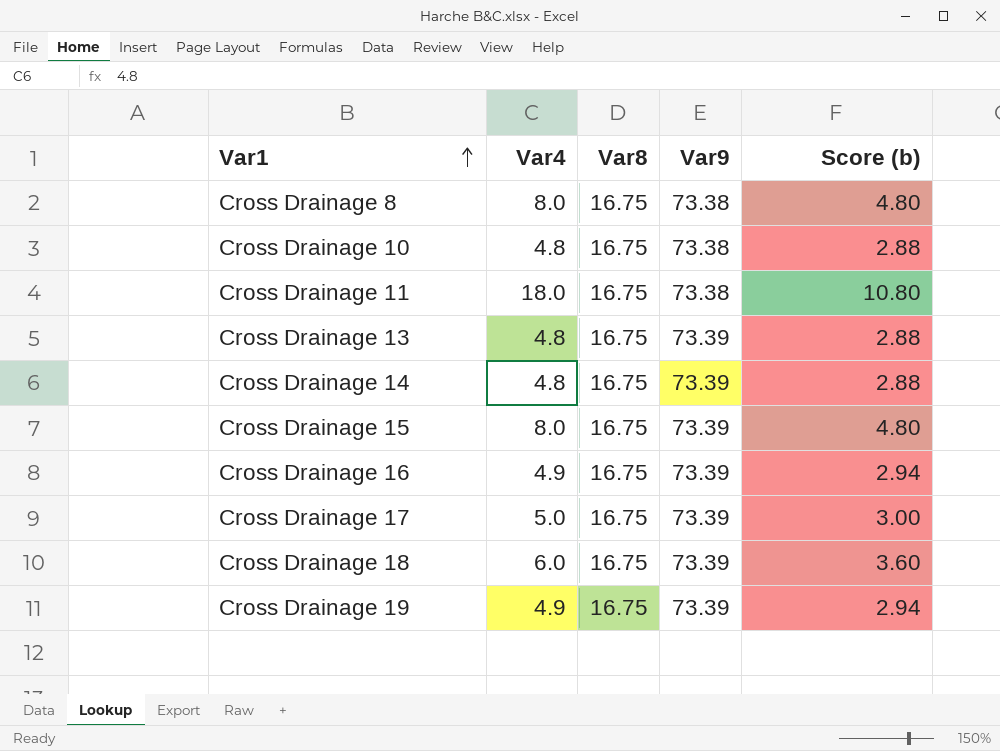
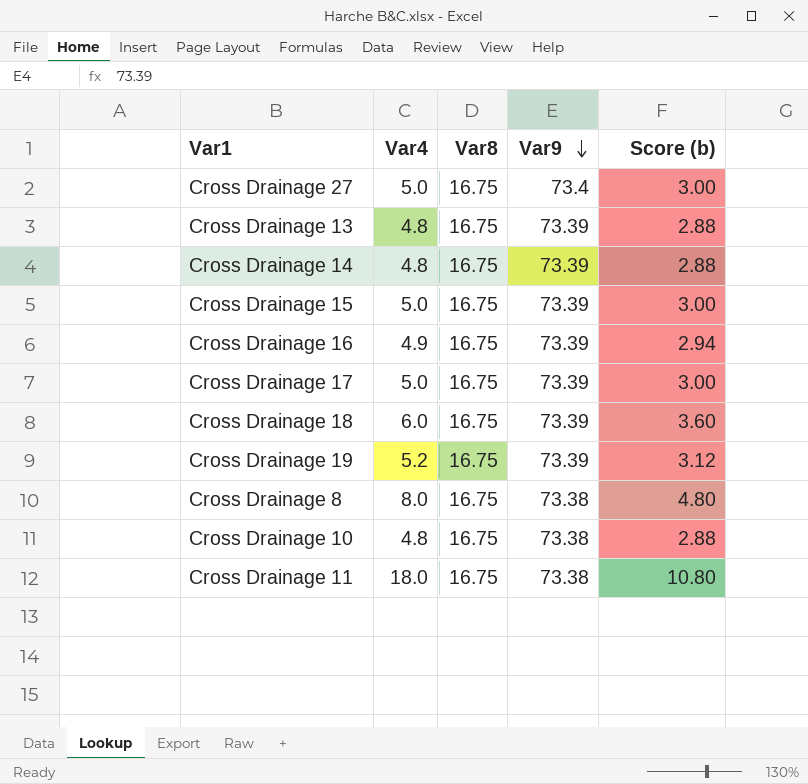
row order: Var1 ascending -> Var9 descending
row Cross Drainage 27: none -> 5.0 | 16.75 | 73.4 | 3.00
Cross Drainage 15 | Var4: 8.0 -> 5.0
Cross Drainage 15 | Score (b): 4.80 -> 3.00
Cross Drainage 19 | Var4: 4.9 -> 5.2
Cross Drainage 19 | Score (b): 2.94 -> 3.12

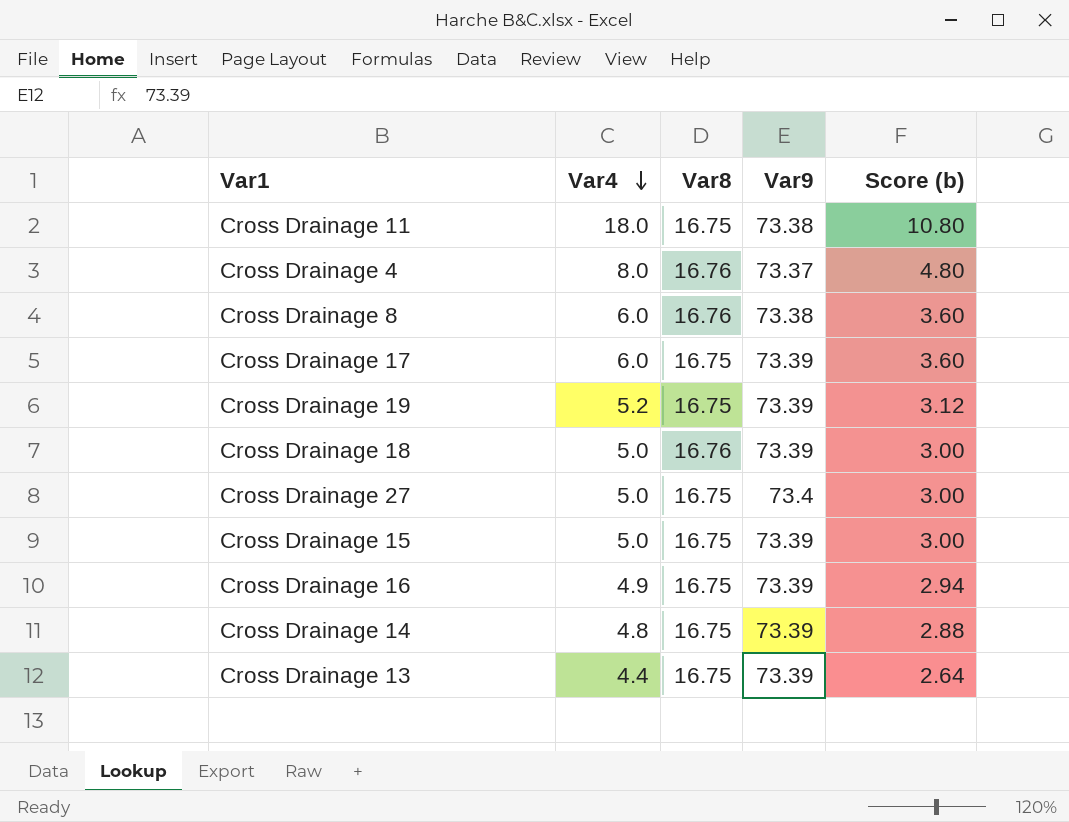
row order: Var9 descending -> Var4 descending
row Cross Drainage 10: 4.8 | 16.75 | 73.38 | 2.88 -> none
row Cross Drainage 4: none -> 8.0 | 16.76 | 73.37 | 4.80
Cross Drainage 8 | Var4: 8.0 -> 6.0
Cross Drainage 8 | Var8: 16.75 -> 16.76
Cross Drainage 8 | Score (b): 4.80 -> 3.60
Cross Drainage 17 | Var4: 5.0 -> 6.0
Cross Drainage 17 | Score (b): 3.00 -> 3.60
Cross Drainage 18 | Var4: 6.0 -> 5.0
Cross Drainage 18 | Var8: 16.75 -> 16.76
Cross Drainage 18 | Score (b): 3.60 -> 3.00
Cross Drainage 13 | Var4: 4.8 -> 4.4
Cross Drainage 13 | Score (b): 2.88 -> 2.64

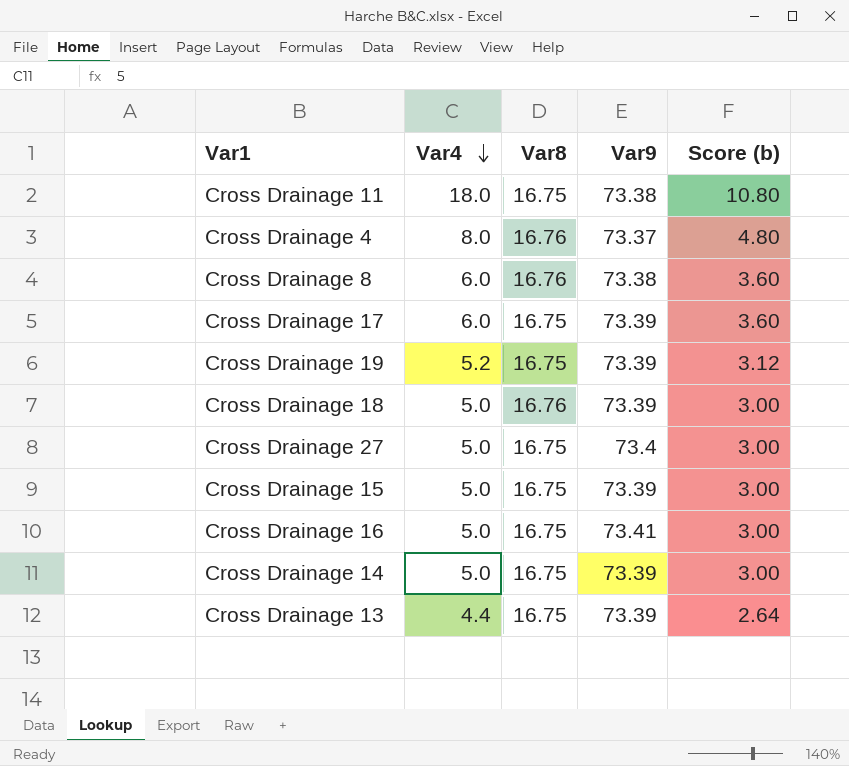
Cross Drainage 16 | Var4: 4.9 -> 5.0
Cross Drainage 16 | Var9: 73.39 -> 73.41
Cross Drainage 16 | Score (b): 2.94 -> 3.00
Cross Drainage 14 | Var4: 4.8 -> 5.0
Cross Drainage 14 | Score (b): 2.88 -> 3.00

